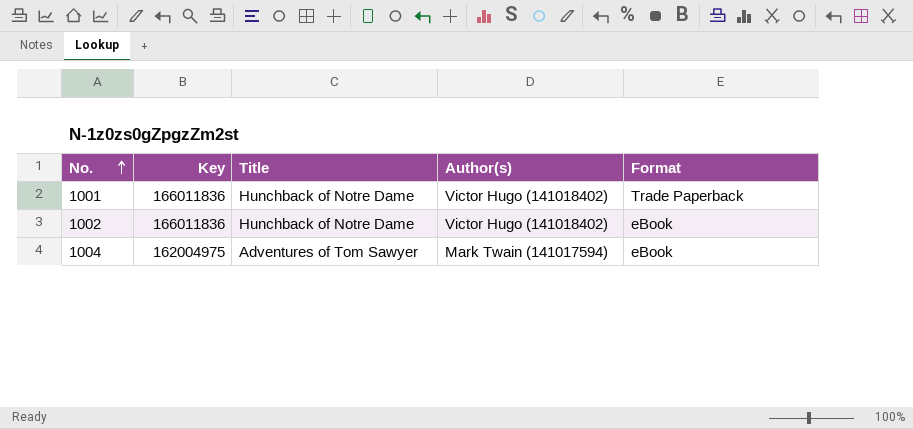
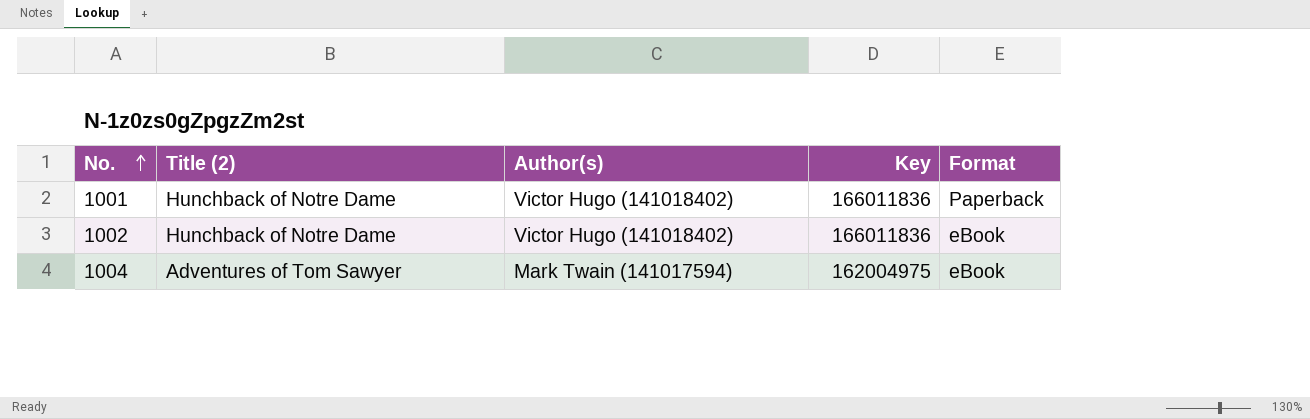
column name: Title -> Title (2)
column Key | position: 2 -> 4
1001 | Format: Trade Paperback -> Paperback

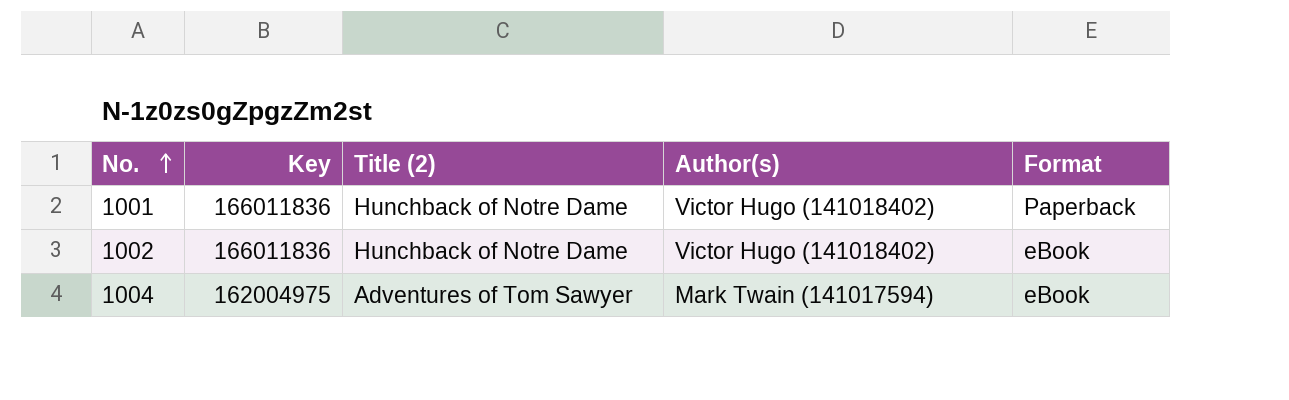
column Key | position: 4 -> 2

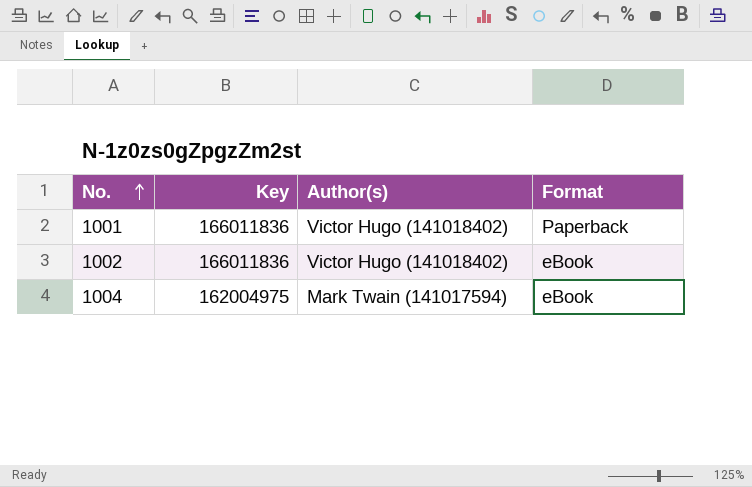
column Title (2) | position: 3 -> none

